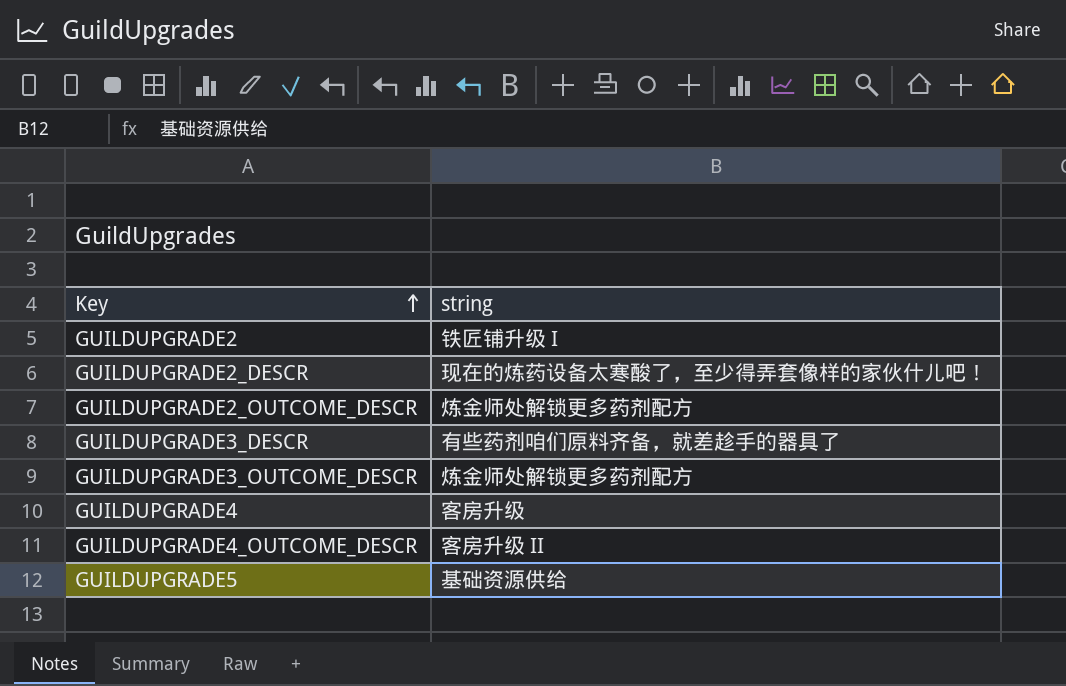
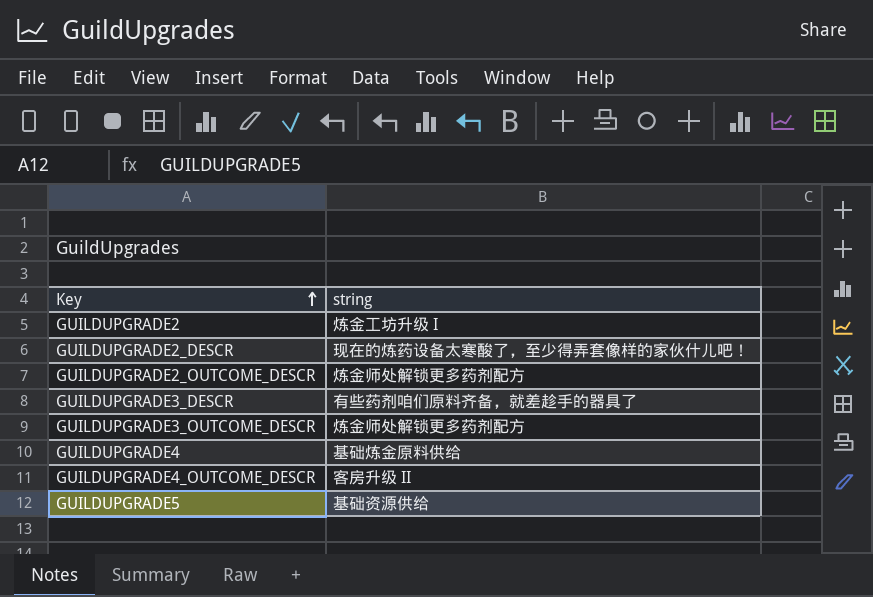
GUILDUPGRADE2 | string: 铁匠铺升级 I -> 炼金工坊升级 I
GUILDUPGRADE4 | string: 客房升级 -> 基础炼金原料供给

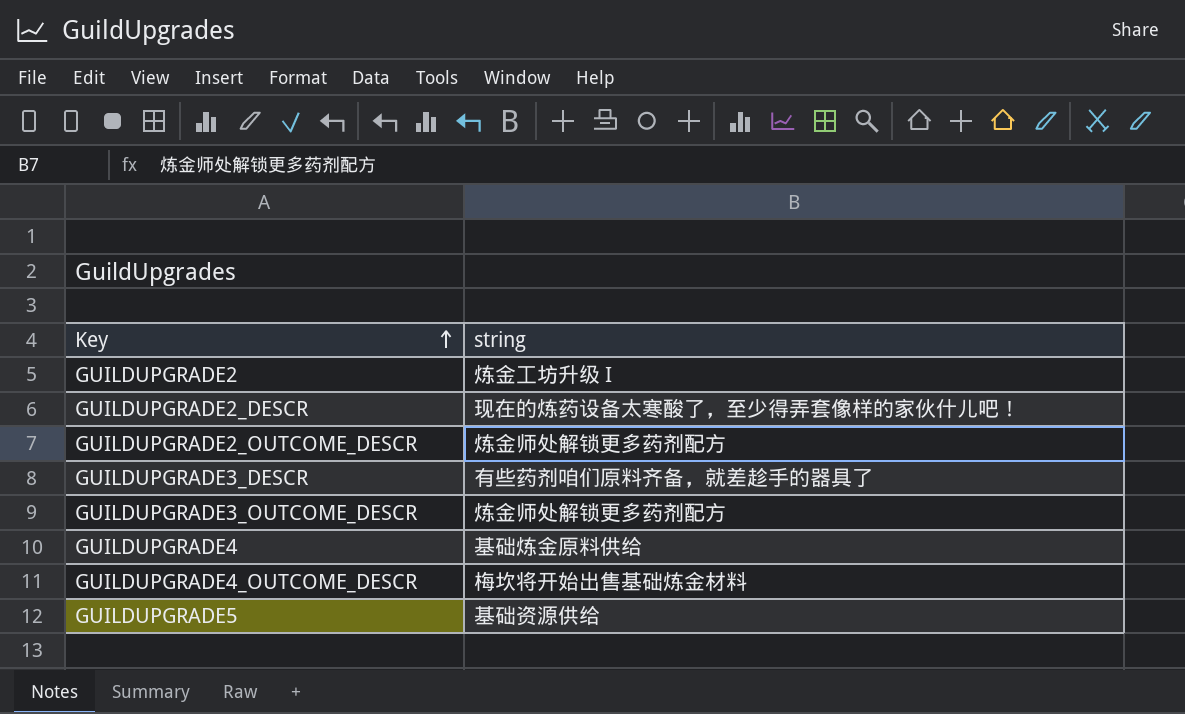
GUILDUPGRADE4_OUTCOME_DESCR | string: 客房升级 II -> 梅坎将开始出售基础炼金材料

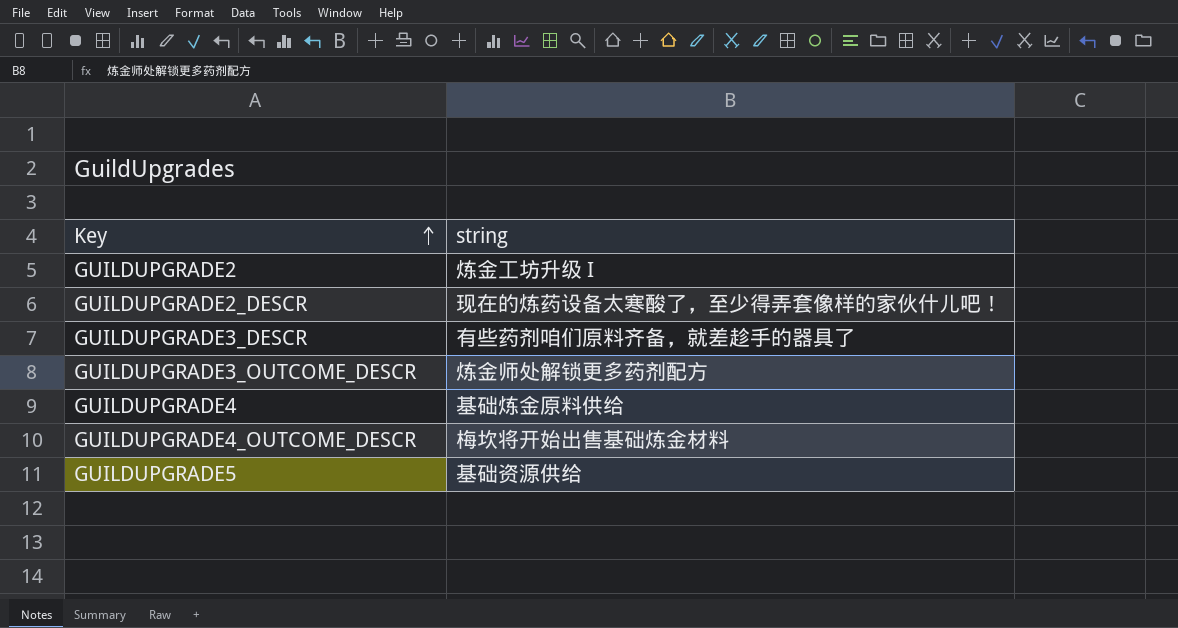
row GUILDUPGRADE2_OUTCOME_DESCR: 炼金师处解锁更多药剂配方 -> none

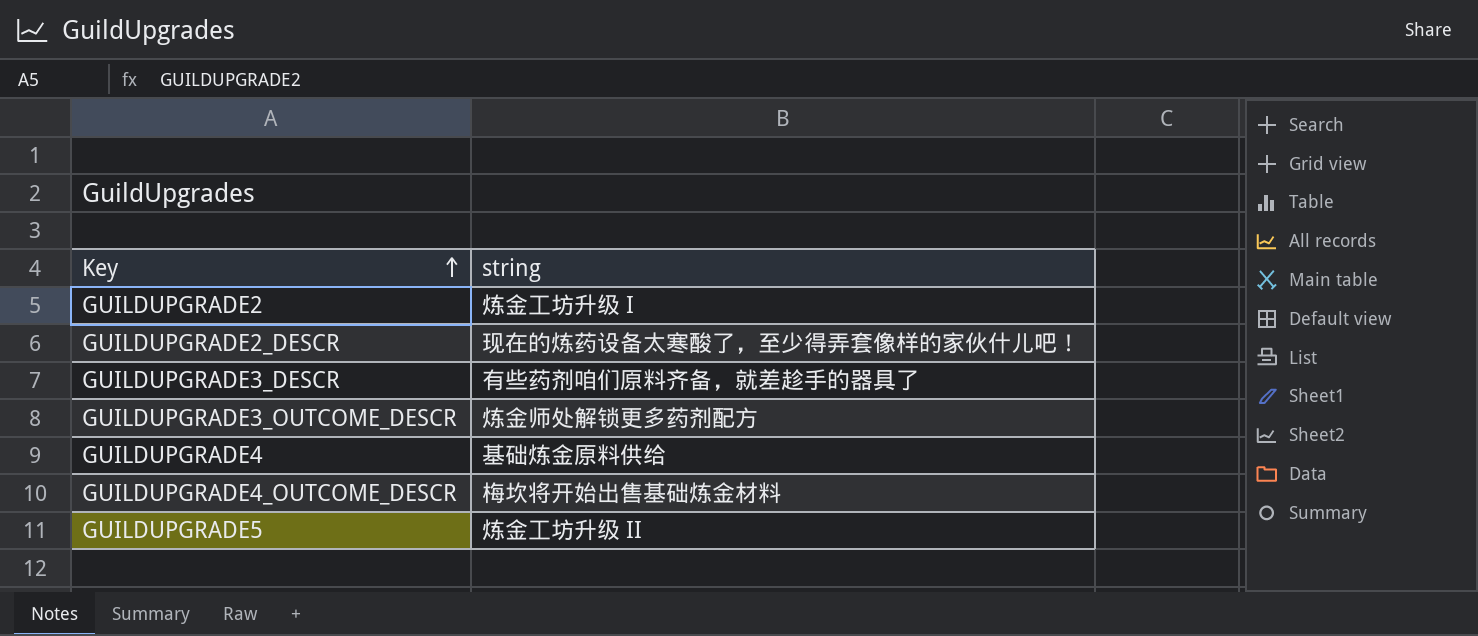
GUILDUPGRADE5 | string: 基础资源供给 -> 炼金工坊升级 II

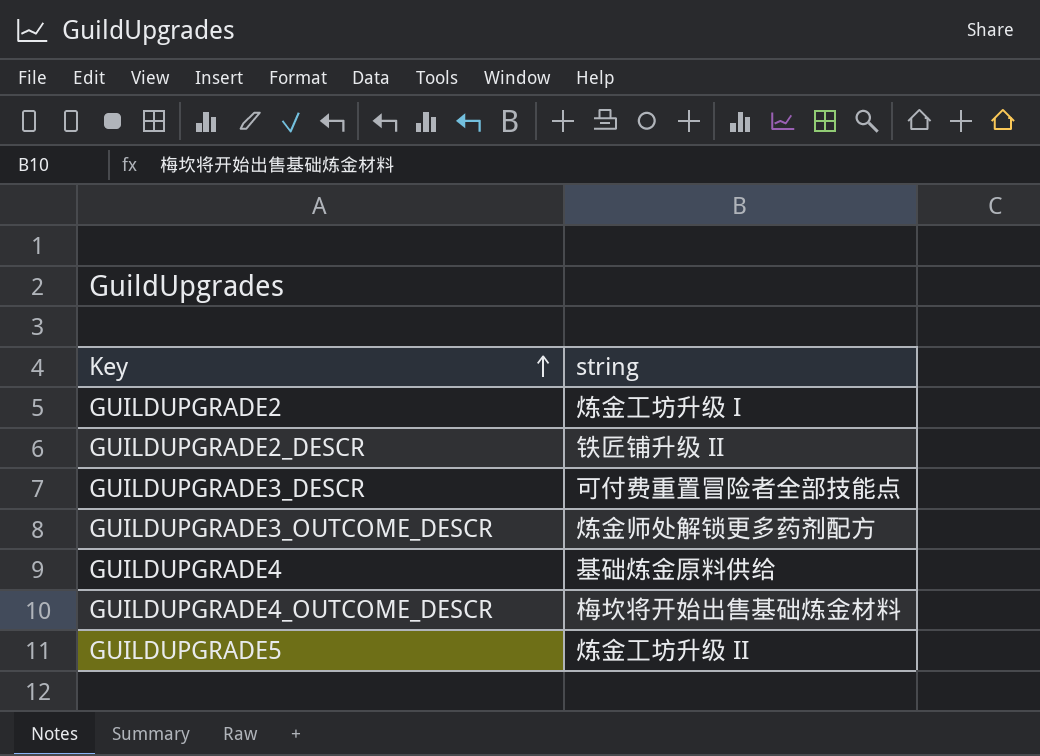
GUILDUPGRADE2_DESCR | string: 现在的炼药设备太寒酸了，至少得弄套像样的家伙什儿吧！ -> 铁匠铺升级 II
GUILDUPGRADE3_DESCR | string: 有些药剂咱们原料齐备，就差趁手的器具了 -> 可付费重置冒险者全部技能点

